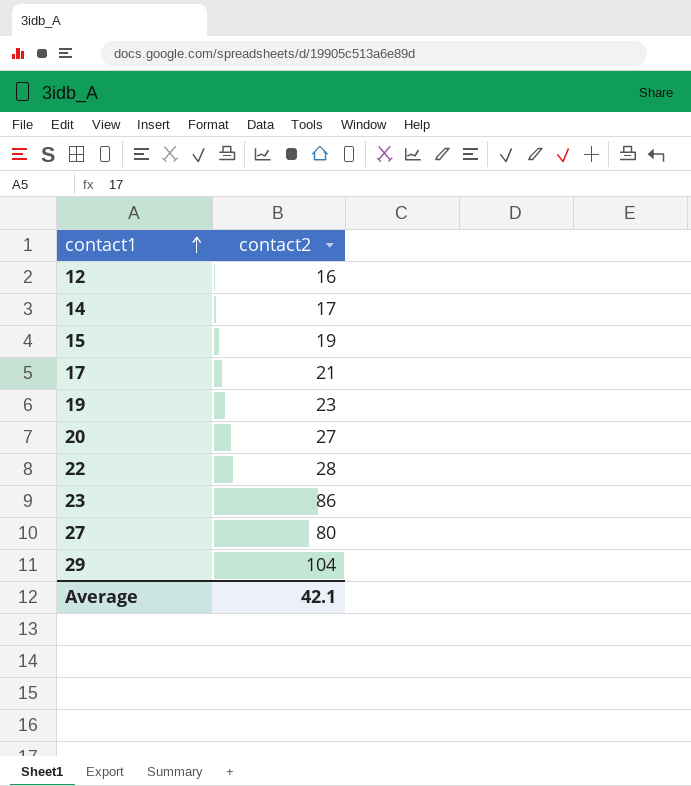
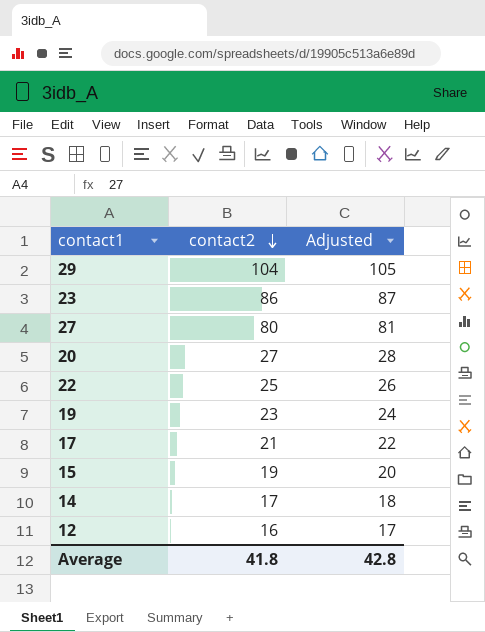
row order: contact1 ascending -> contact2 descending
column Adjusted | formula: none -> [contact2] + 1
22 | contact2: 28 -> 25
Average | contact2: 42.1 -> 41.8

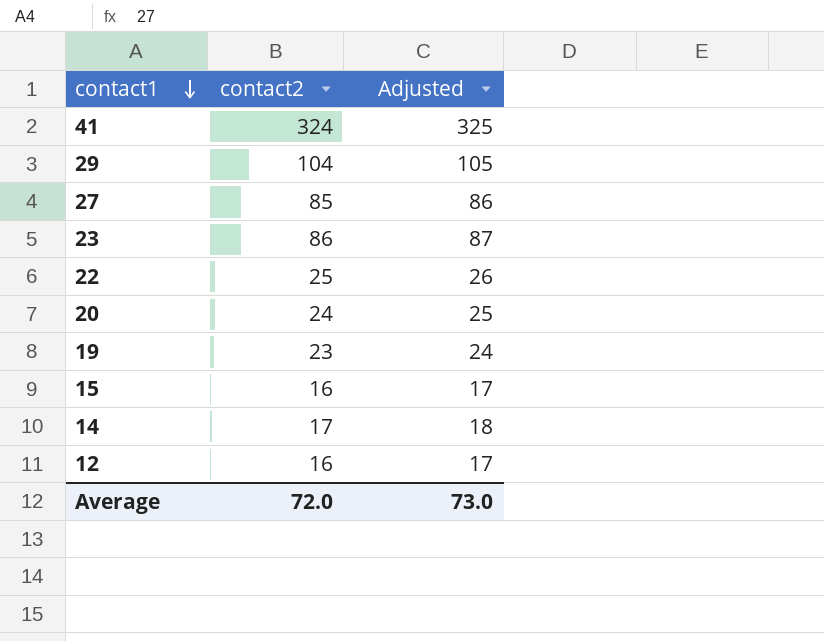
row order: contact2 descending -> contact1 descending
row 17: 21 | 22 -> none
row 41: none -> 324 | 325
27 | contact2: 80 -> 85
27 | Adjusted: 81 -> 86
20 | contact2: 27 -> 24
20 | Adjusted: 28 -> 25
15 | contact2: 19 -> 16
15 | Adjusted: 20 -> 17
Average | contact2: 41.8 -> 72.0
Average | Adjusted: 42.8 -> 73.0

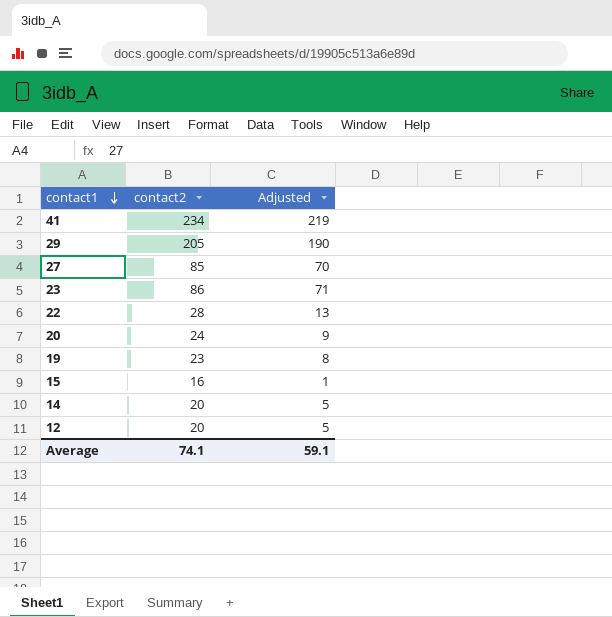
column Adjusted | formula: [contact2] + 1 -> [contact2] - 15
41 | contact2: 324 -> 234
29 | contact2: 104 -> 205
22 | contact2: 25 -> 28
14 | contact2: 17 -> 20
12 | contact2: 16 -> 20
Average | contact2: 72.0 -> 74.1
Average | Adjusted: 73.0 -> 59.1

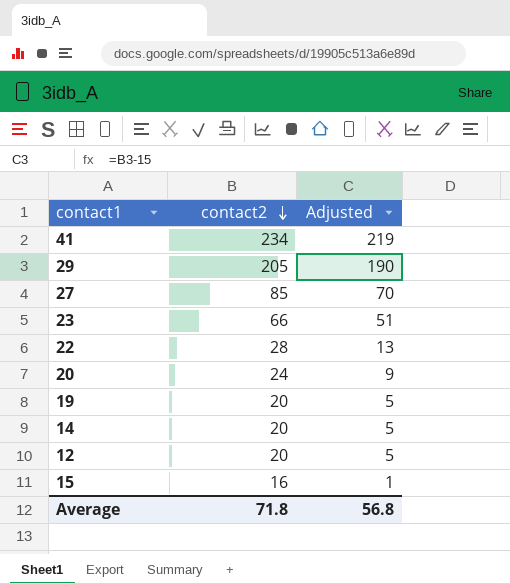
row order: contact1 descending -> contact2 descending
23 | contact2: 86 -> 66
23 | Adjusted: 71 -> 51
19 | contact2: 23 -> 20
19 | Adjusted: 8 -> 5
Average | contact2: 74.1 -> 71.8
Average | Adjusted: 59.1 -> 56.8

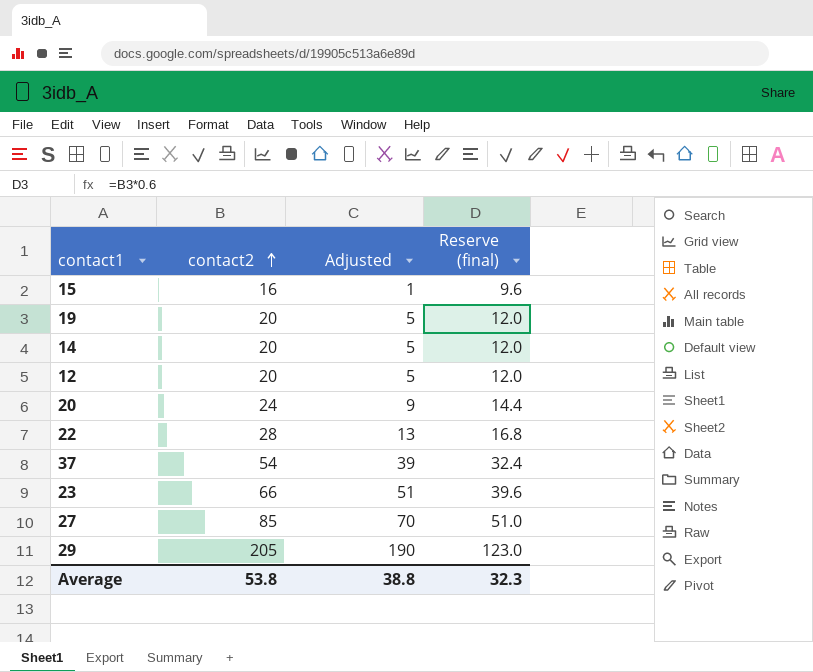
row order: contact2 descending -> contact2 ascending
column Reserve (final) | formula: none -> [contact2] * 0.6
row 41: 234 | 219 -> none
row 37: none -> 54 | 39 | 32.4
Average | contact2: 71.8 -> 53.8
Average | Adjusted: 56.8 -> 38.8

